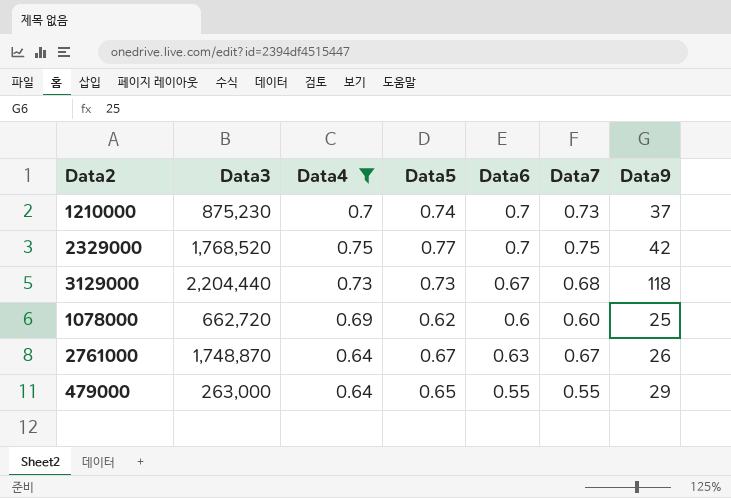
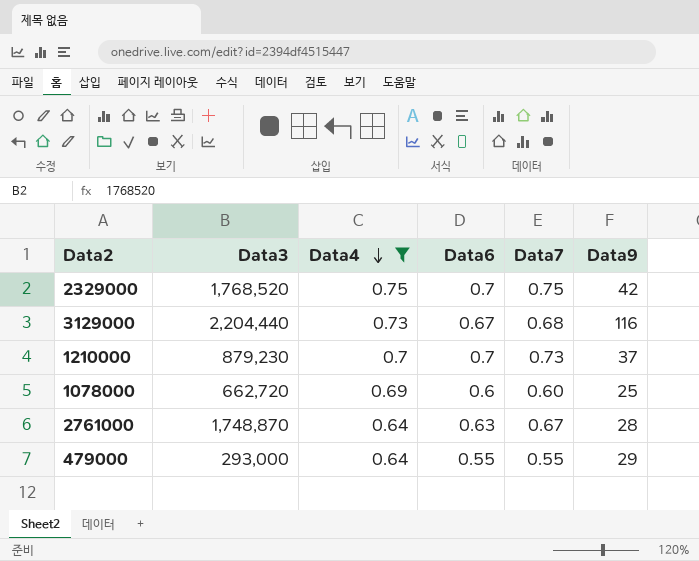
row order: none -> Data4 descending
column Data5 | position: 4 -> none
3129000 | Data9: 118 -> 116
1210000 | Data3: 875,230 -> 879,230
2761000 | Data9: 26 -> 28
479000 | Data3: 263,000 -> 293,000

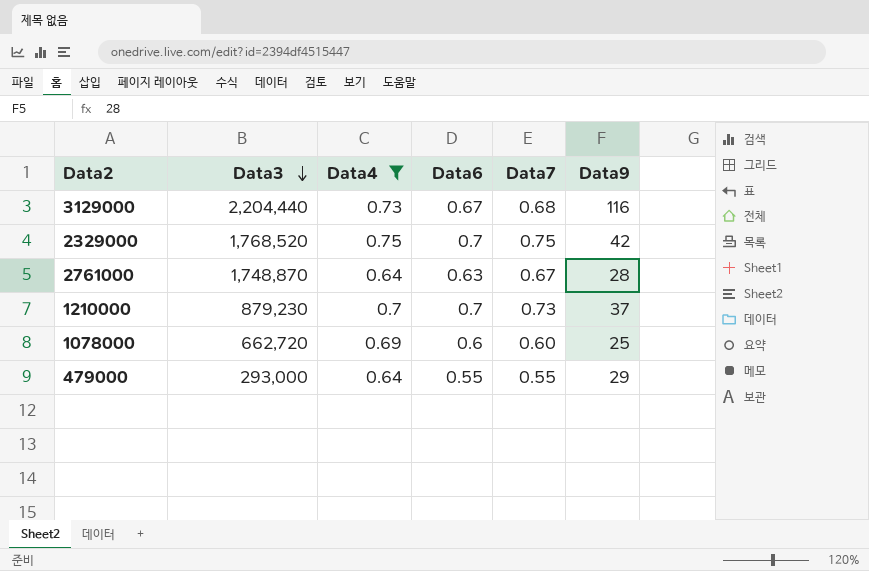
row order: Data4 descending -> Data3 descending

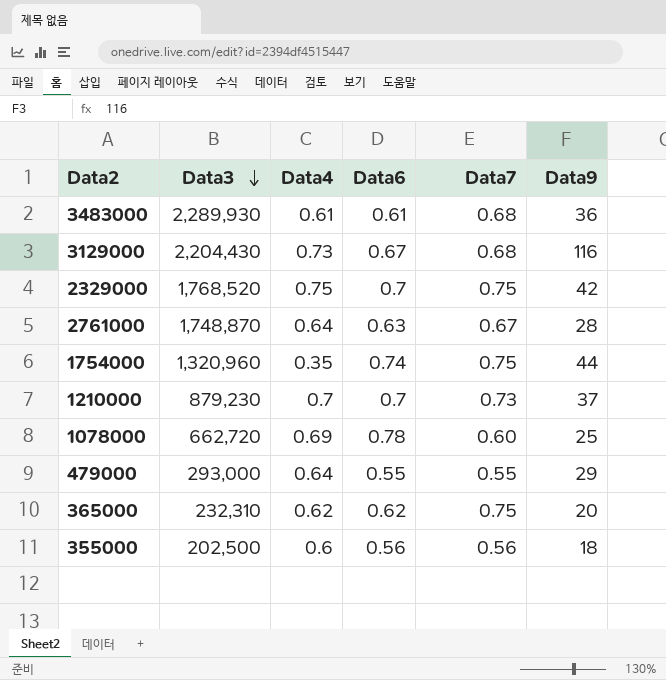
filter: Data4 >= 0.64 -> none
3129000 | Data3: 2,204,440 -> 2,204,430
1078000 | Data6: 0.6 -> 0.78

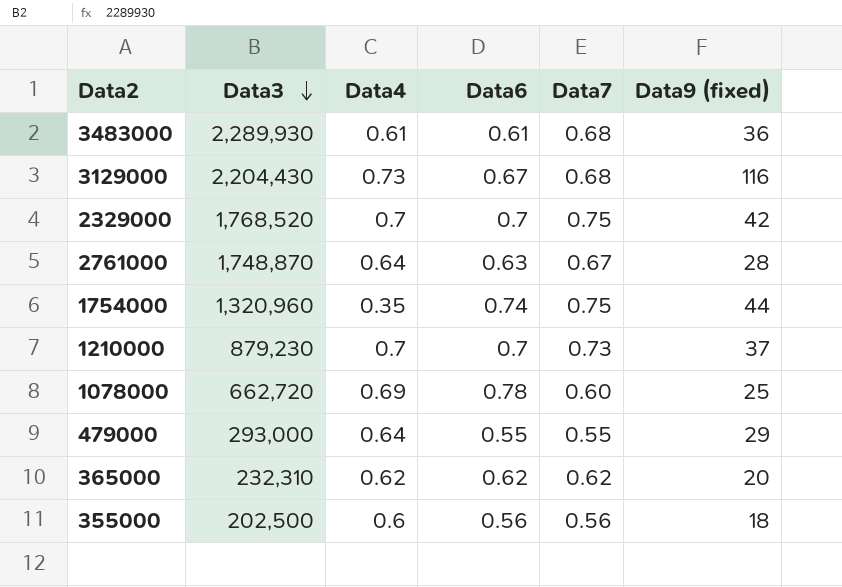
column name: Data9 -> Data9 (fixed)
2329000 | Data4: 0.75 -> 0.7
365000 | Data7: 0.75 -> 0.62

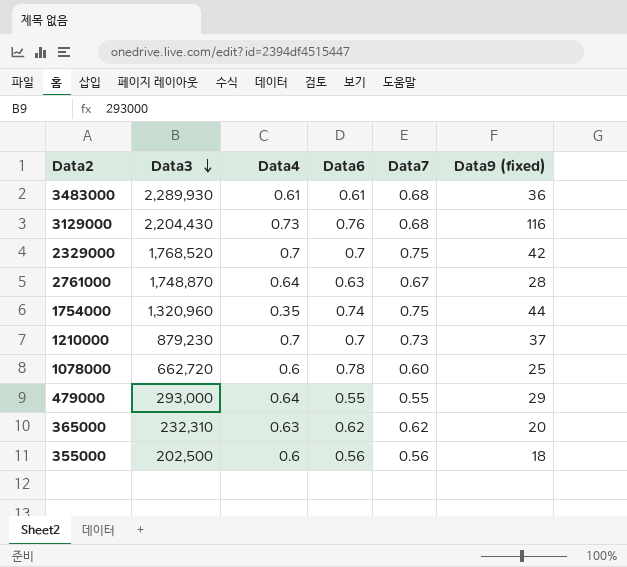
3129000 | Data6: 0.67 -> 0.76
1078000 | Data4: 0.69 -> 0.6
365000 | Data4: 0.62 -> 0.63

